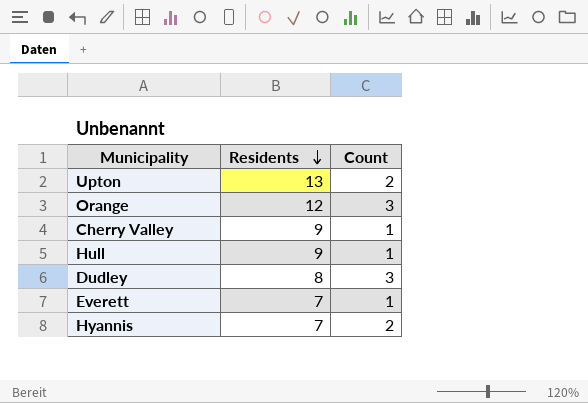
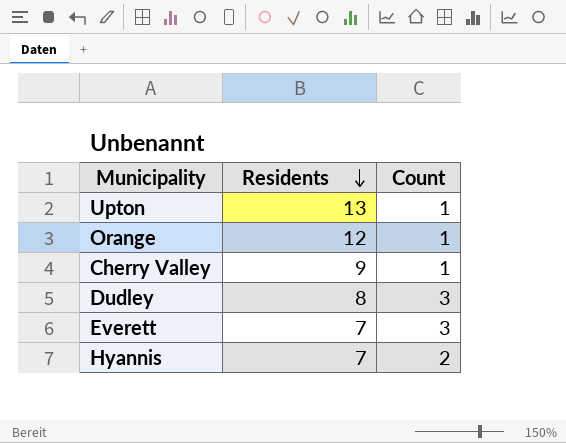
row Hull: 9 | 1 -> none
Upton | Count: 2 -> 1
Orange | Count: 3 -> 1
Everett | Count: 1 -> 3

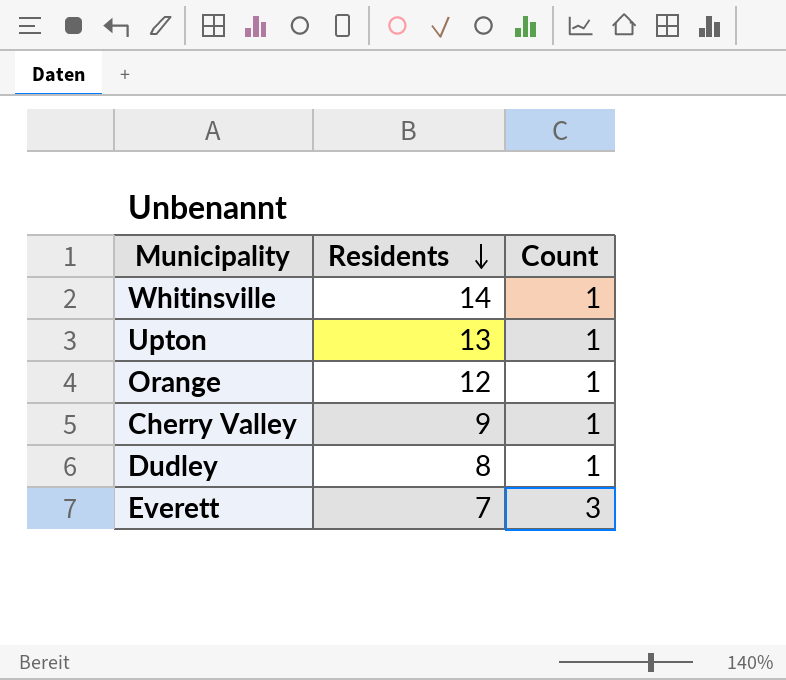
row Hyannis: 7 | 2 -> none
row Whitinsville: none -> 14 | 1
Dudley | Count: 3 -> 1

